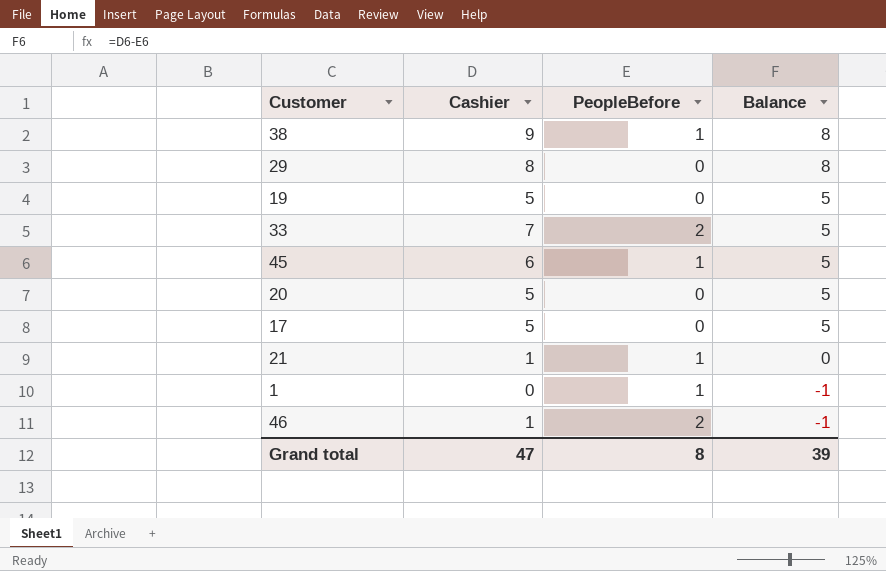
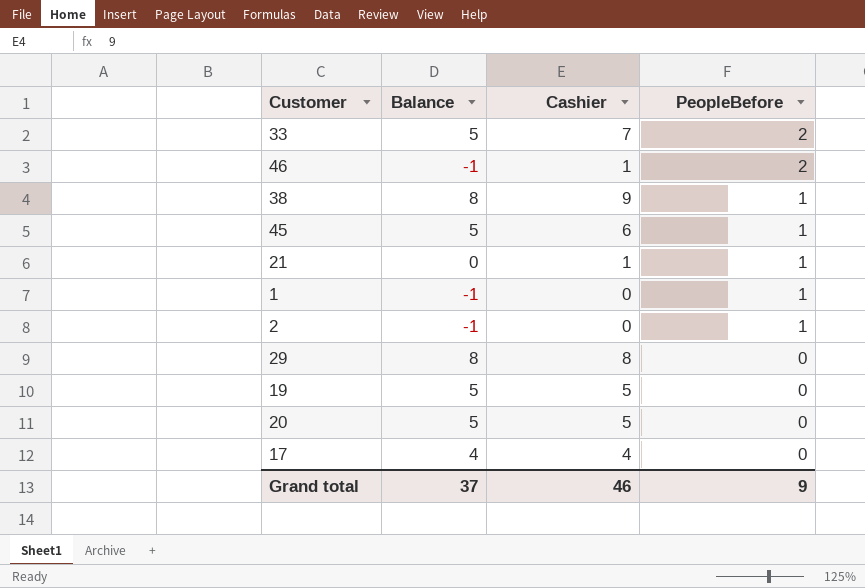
row order: Balance descending -> PeopleBefore descending
column Balance | position: 4 -> 2
row 2: none -> -1 | 0 | 1
17 | Balance: 5 -> 4
17 | Cashier: 5 -> 4
Grand total | Balance: 39 -> 37
Grand total | Cashier: 47 -> 46
Grand total | PeopleBefore: 8 -> 9

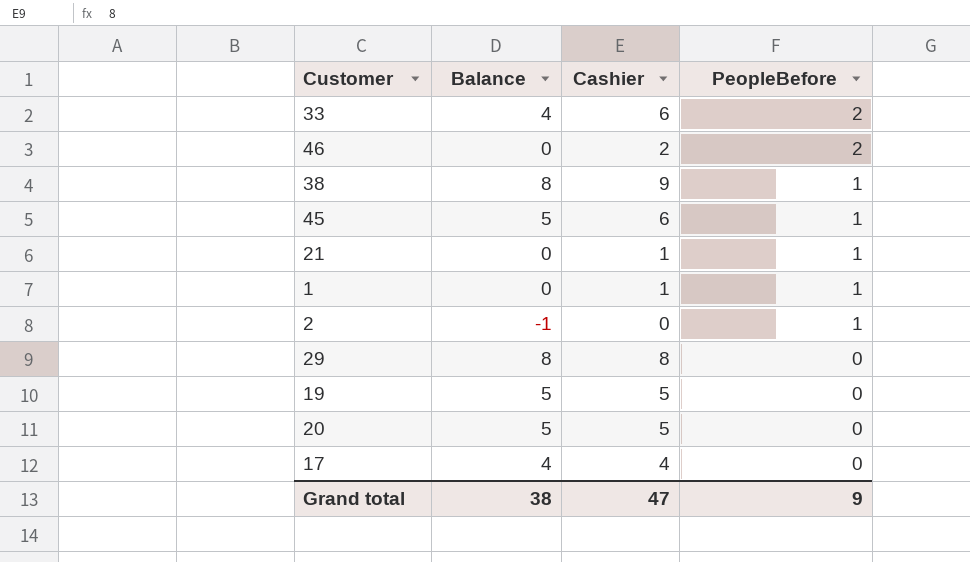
33 | Balance: 5 -> 4
33 | Cashier: 7 -> 6
46 | Balance: -1 -> 0
46 | Cashier: 1 -> 2
1 | Balance: -1 -> 0
1 | Cashier: 0 -> 1
Grand total | Balance: 37 -> 38
Grand total | Cashier: 46 -> 47

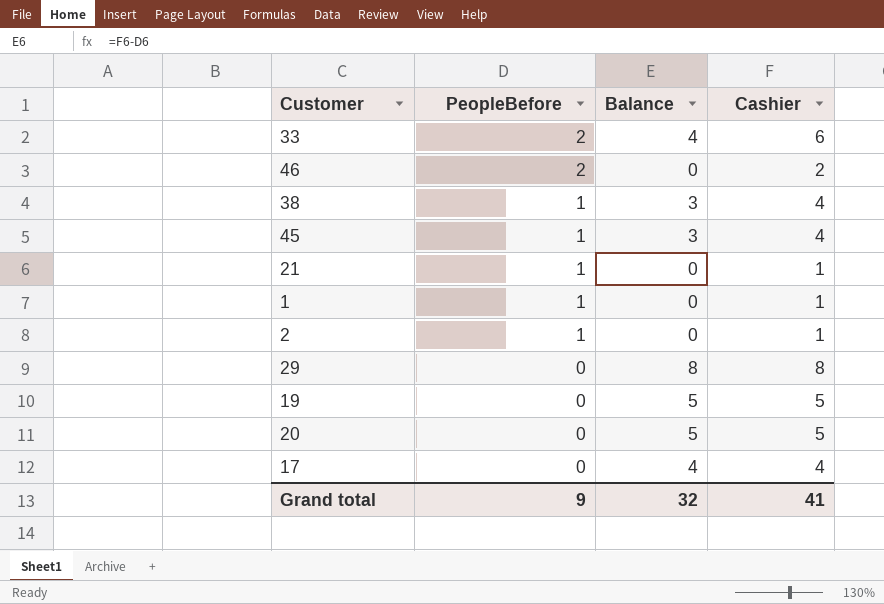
column PeopleBefore | position: 4 -> 2
38 | Balance: 8 -> 3
38 | Cashier: 9 -> 4
45 | Balance: 5 -> 3
45 | Cashier: 6 -> 4
2 | Balance: -1 -> 0
2 | Cashier: 0 -> 1
Grand total | Balance: 38 -> 32
Grand total | Cashier: 47 -> 41

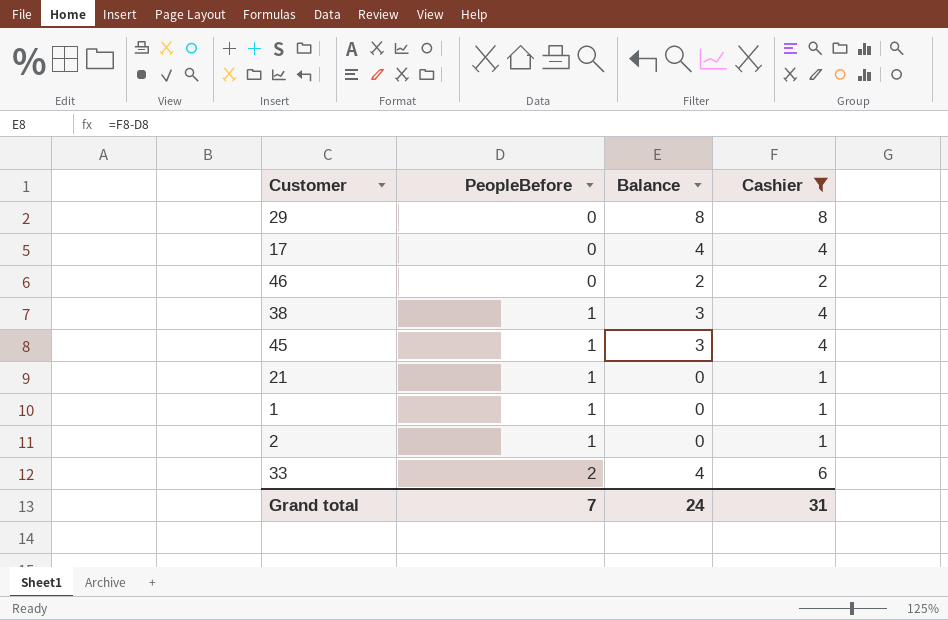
filter: none -> Cashier != 5
row order: PeopleBefore descending -> PeopleBefore ascending
46 | PeopleBefore: 2 -> 0
46 | Balance: 0 -> 2
Grand total | PeopleBefore: 9 -> 7
Grand total | Balance: 32 -> 24
Grand total | Cashier: 41 -> 31

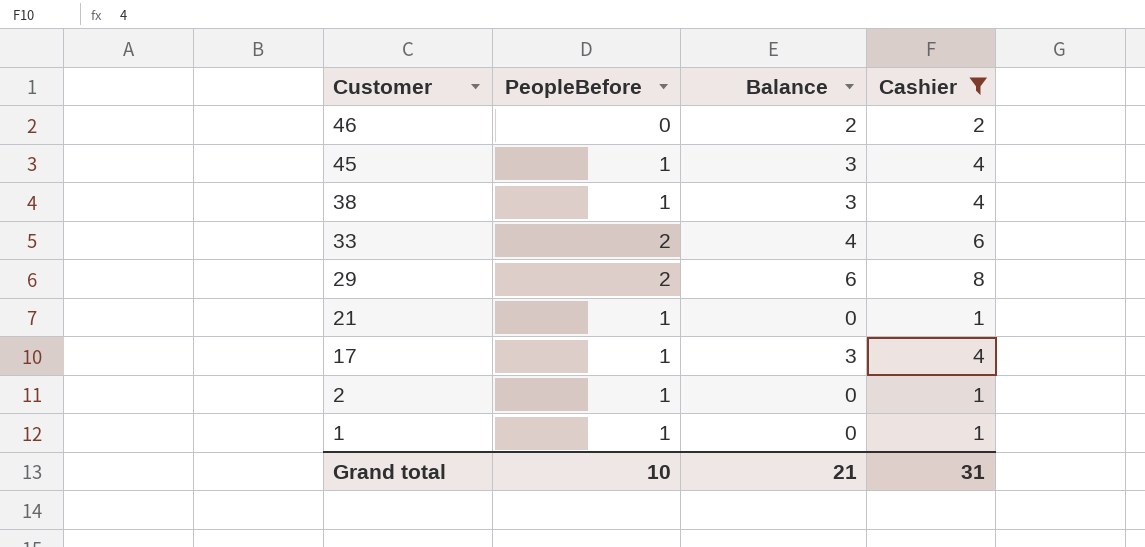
row order: PeopleBefore ascending -> Customer descending
29 | PeopleBefore: 0 -> 2
29 | Balance: 8 -> 6
17 | PeopleBefore: 0 -> 1
17 | Balance: 4 -> 3
Grand total | PeopleBefore: 7 -> 10
Grand total | Balance: 24 -> 21

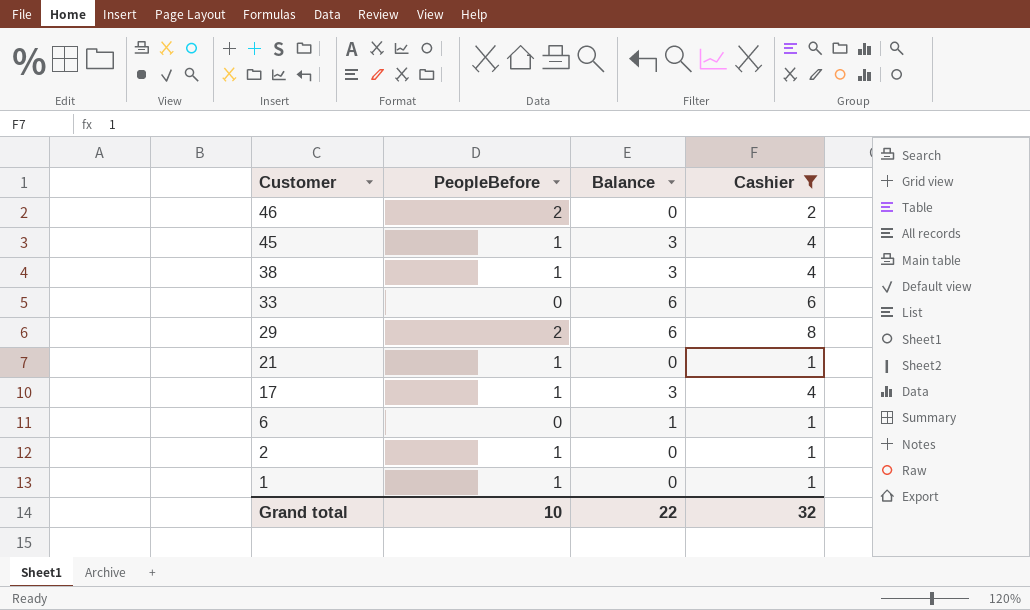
46 | PeopleBefore: 0 -> 2
46 | Balance: 2 -> 0
33 | PeopleBefore: 2 -> 0
33 | Balance: 4 -> 6
row 6: none -> 0 | 1 | 1
Grand total | Balance: 21 -> 22
Grand total | Cashier: 31 -> 32

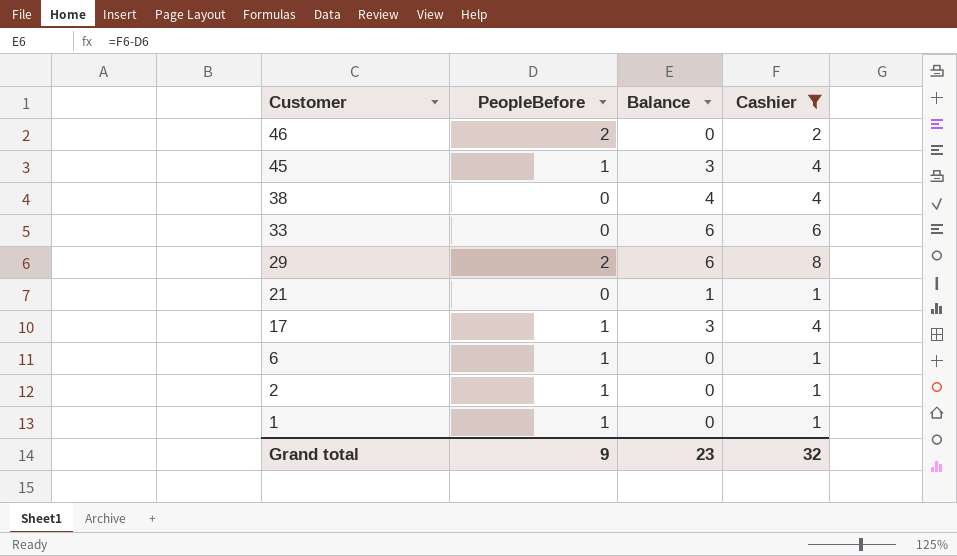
38 | PeopleBefore: 1 -> 0
38 | Balance: 3 -> 4
21 | PeopleBefore: 1 -> 0
21 | Balance: 0 -> 1
6 | PeopleBefore: 0 -> 1
6 | Balance: 1 -> 0
Grand total | PeopleBefore: 10 -> 9
Grand total | Balance: 22 -> 23

